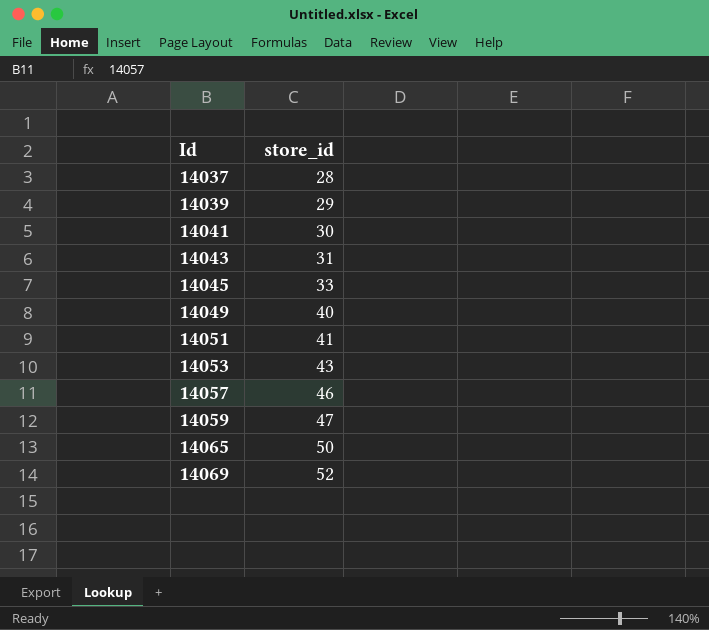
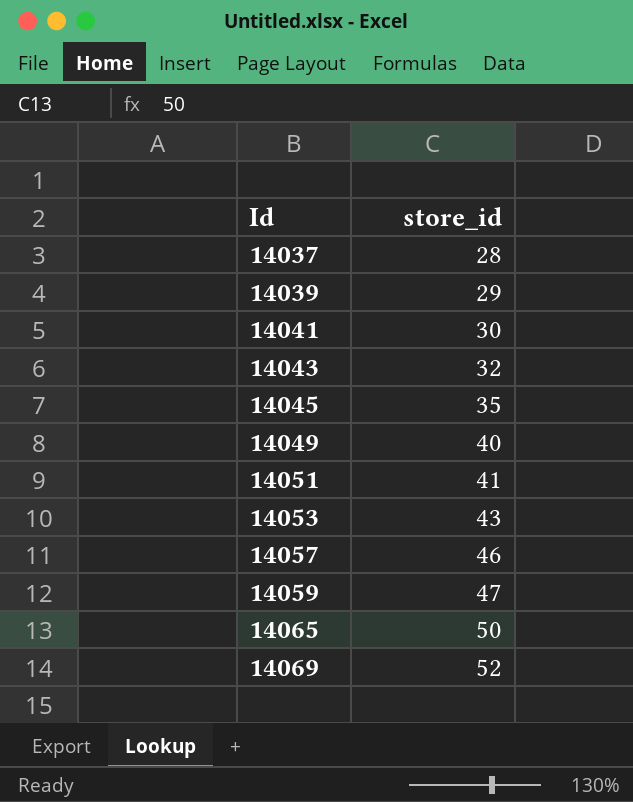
14043 | store_id: 31 -> 32
14045 | store_id: 33 -> 35

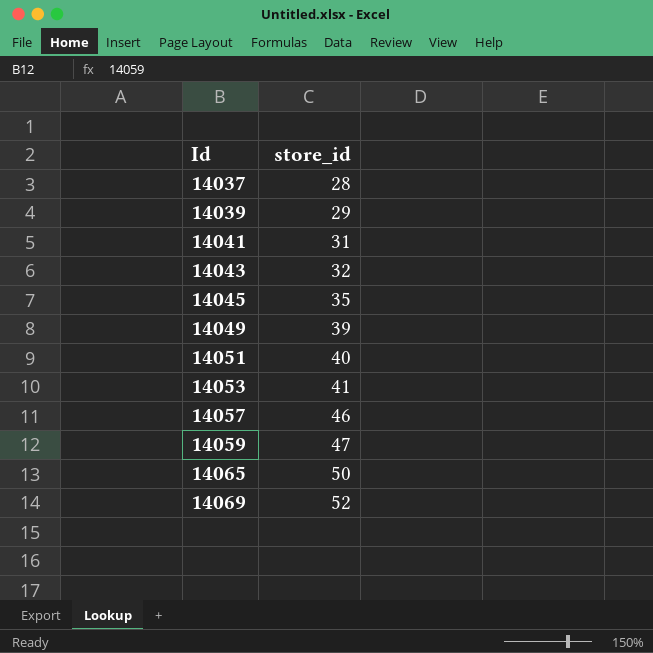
14041 | store_id: 30 -> 31
14049 | store_id: 40 -> 39
14051 | store_id: 41 -> 40
14053 | store_id: 43 -> 41

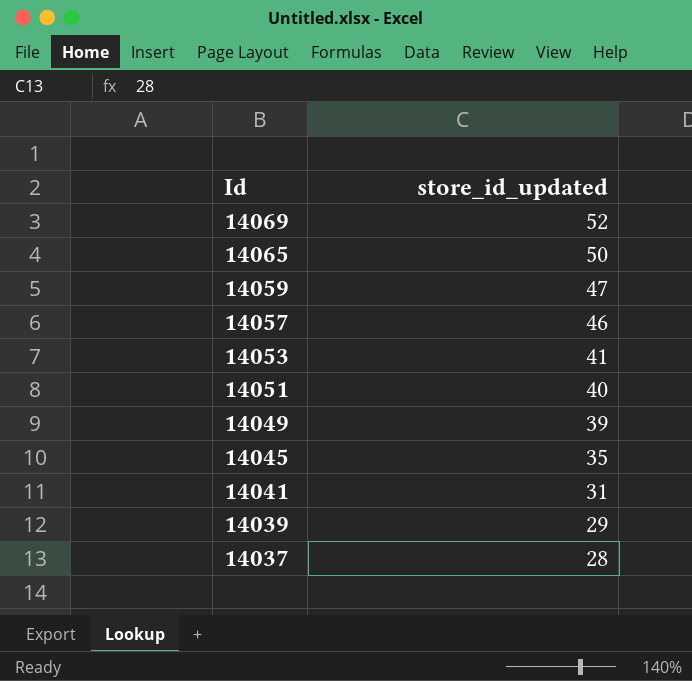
row order: Id ascending -> Id descending
column name: store_id -> store_id_updated
row 14043: 32 -> none

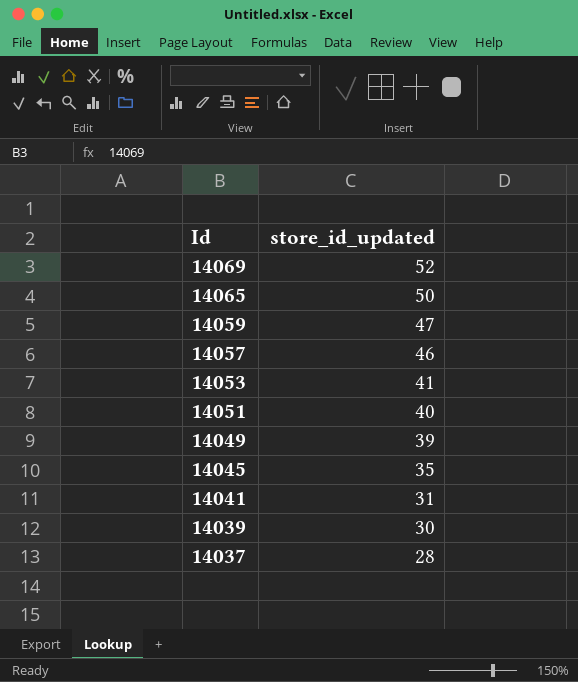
14039 | store_id_updated: 29 -> 30

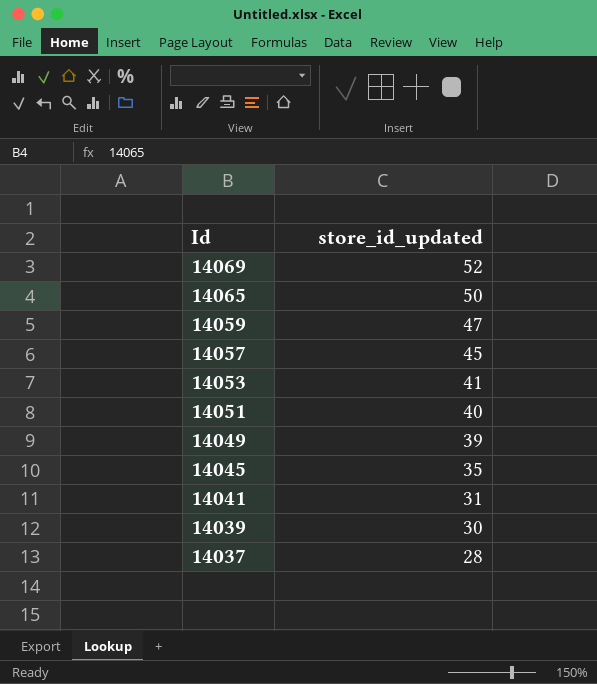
14057 | store_id_updated: 46 -> 45

